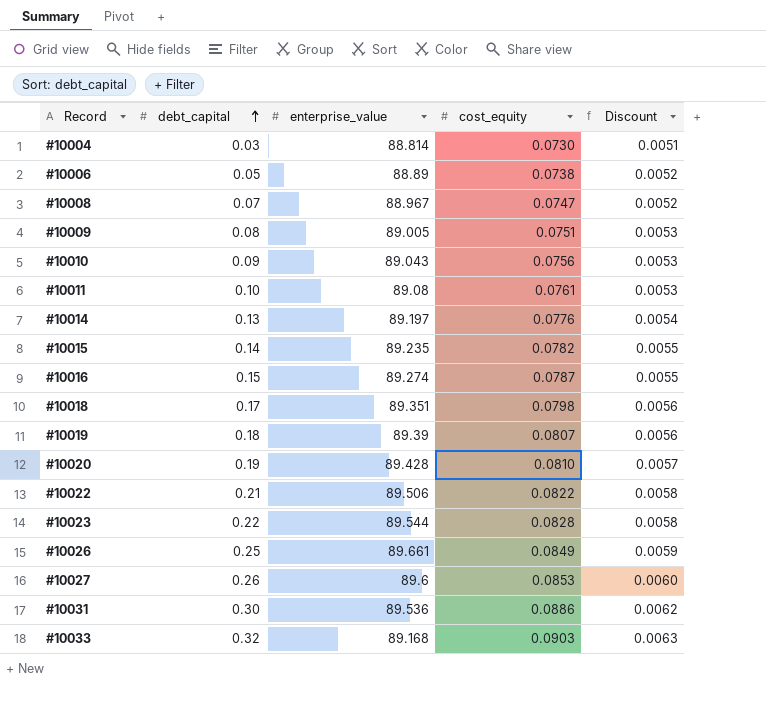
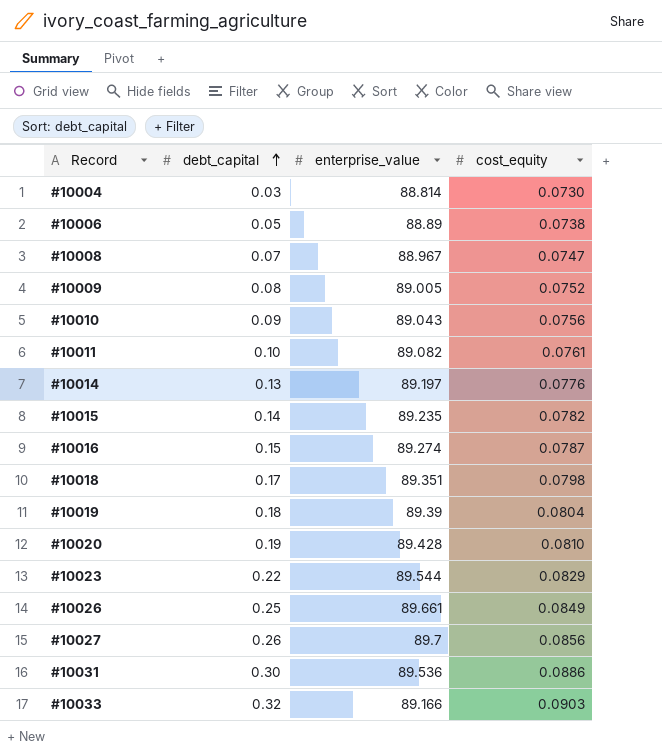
column Discount | formula: [cost_equity] * 0.07 -> none
row #10022: 0.21 | 89.506 | 0.0822 | 0.0058 -> none
#10009 | cost_equity: 0.0751 -> 0.0752
#10011 | enterprise_value: 89.08 -> 89.082
#10019 | cost_equity: 0.0807 -> 0.0804
#10023 | cost_equity: 0.0828 -> 0.0829
#10027 | enterprise_value: 89.6 -> 89.7
#10027 | cost_equity: 0.0853 -> 0.0856
#10033 | enterprise_value: 89.168 -> 89.166

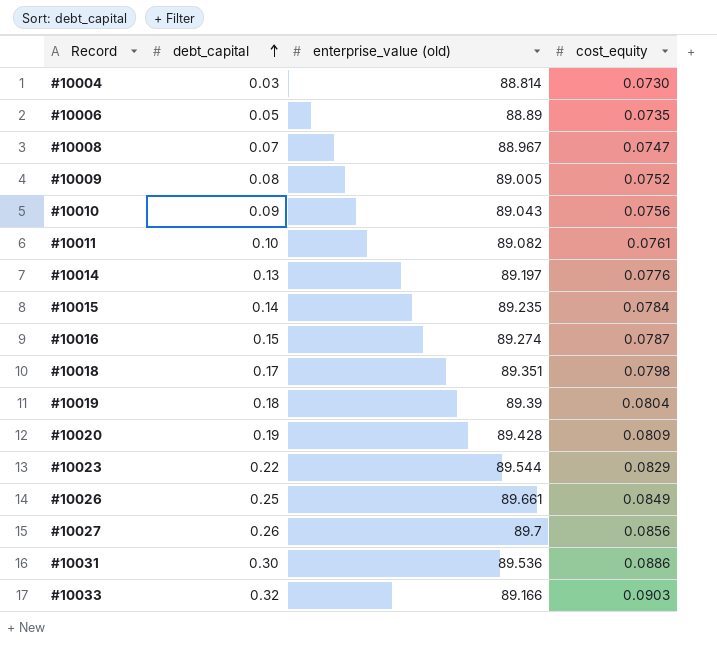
column name: enterprise_value -> enterprise_value (old)
#10006 | cost_equity: 0.0738 -> 0.0735
#10015 | cost_equity: 0.0782 -> 0.0784
#10020 | cost_equity: 0.0810 -> 0.0809

